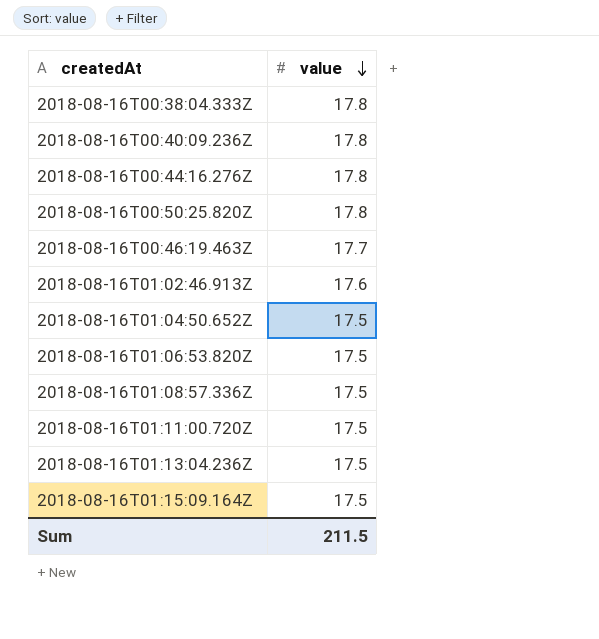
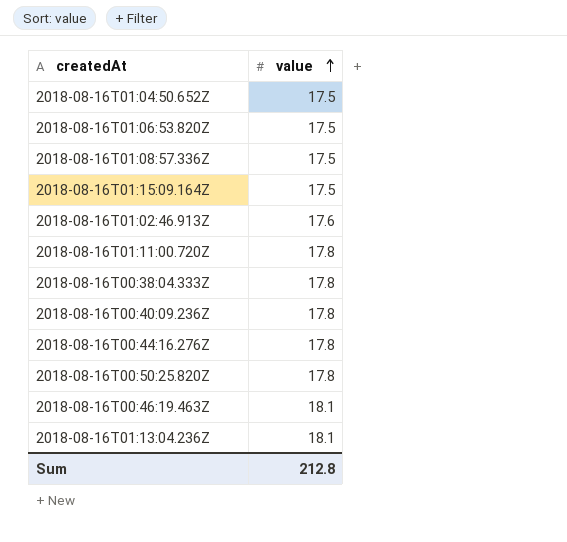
row order: value descending -> value ascending
2018-08-16T01:11:00.720Z | value: 17.5 -> 17.8
2018-08-16T00:46:19.463Z | value: 17.7 -> 18.1
2018-08-16T01:13:04.236Z | value: 17.5 -> 18.1
Sum | value: 211.5 -> 212.8

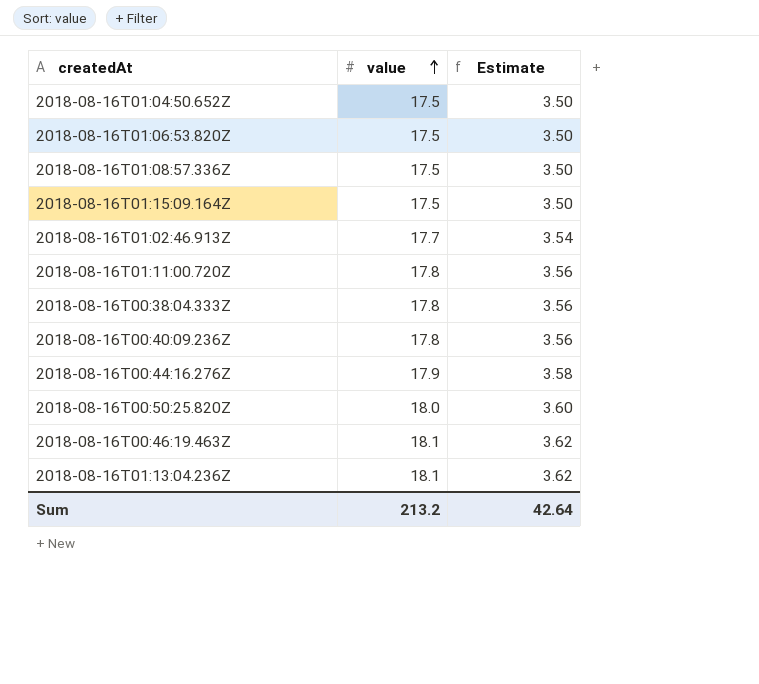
column Estimate | formula: none -> [value] * 0.2
2018-08-16T01:02:46.913Z | value: 17.6 -> 17.7
2018-08-16T00:44:16.276Z | value: 17.8 -> 17.9
2018-08-16T00:50:25.820Z | value: 17.8 -> 18.0
Sum | value: 212.8 -> 213.2

